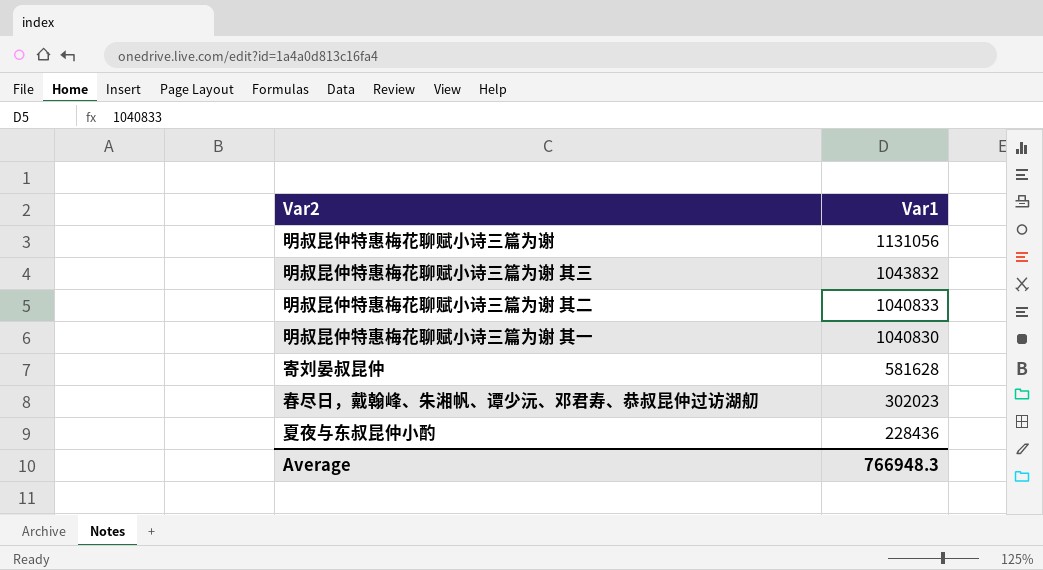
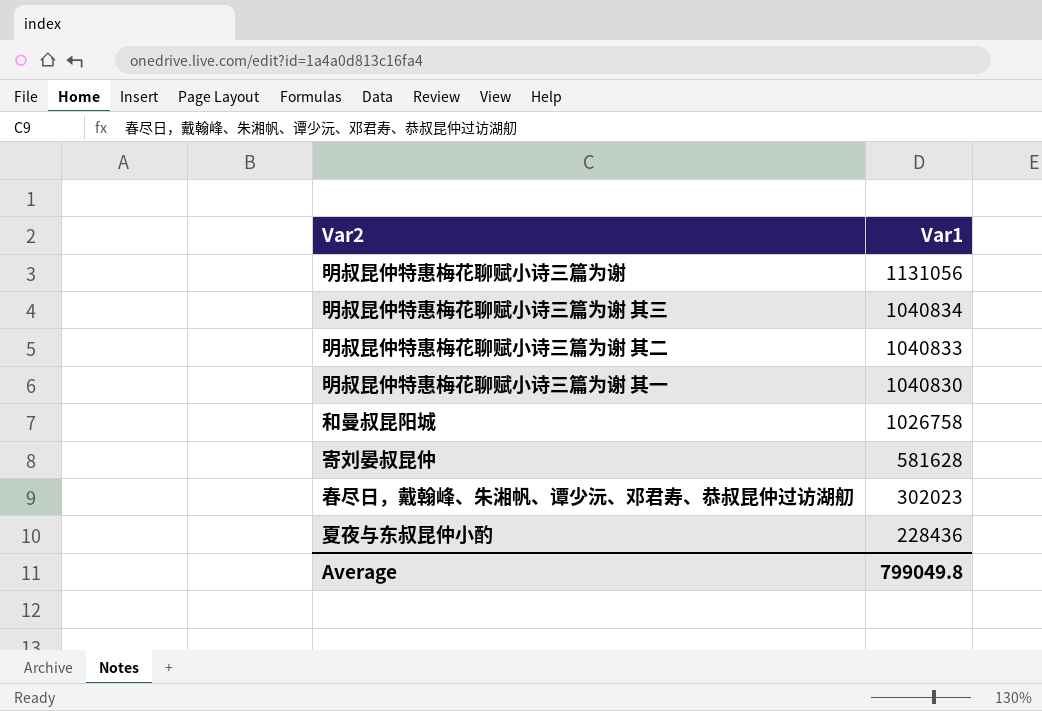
明叔昆仲特惠梅花聊赋小诗三篇为谢 其三 | Var1: 1043832 -> 1040834
row 和曼叔昆阳城: none -> 1026758
Average | Var1: 766948.3 -> 799049.8

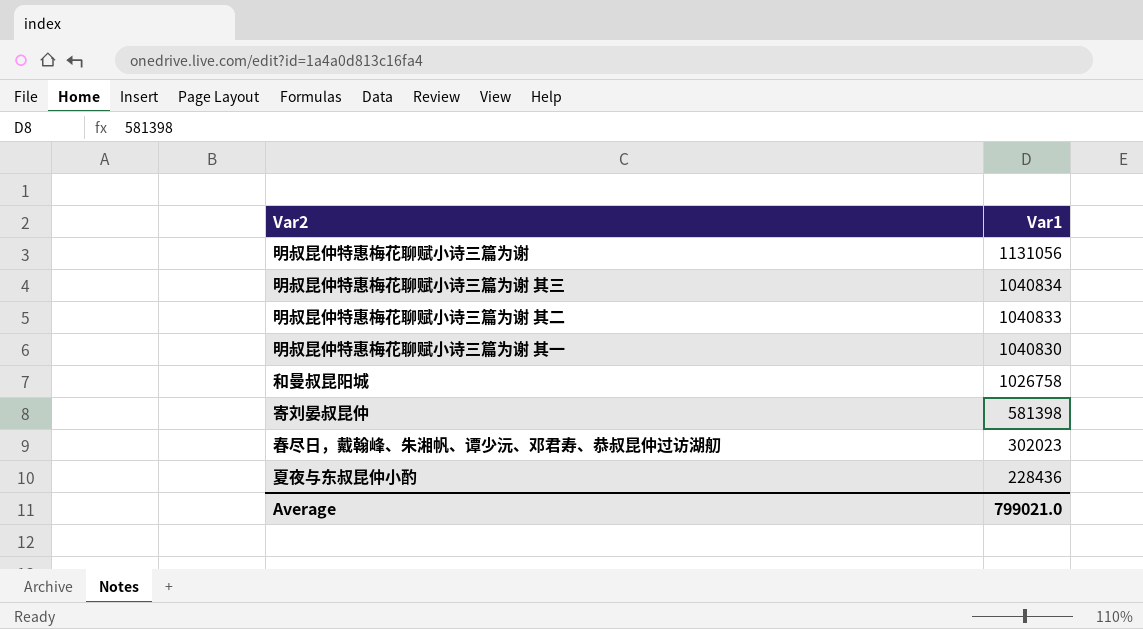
寄刘晏叔昆仲 | Var1: 581628 -> 581398
Average | Var1: 799049.8 -> 799021.0

